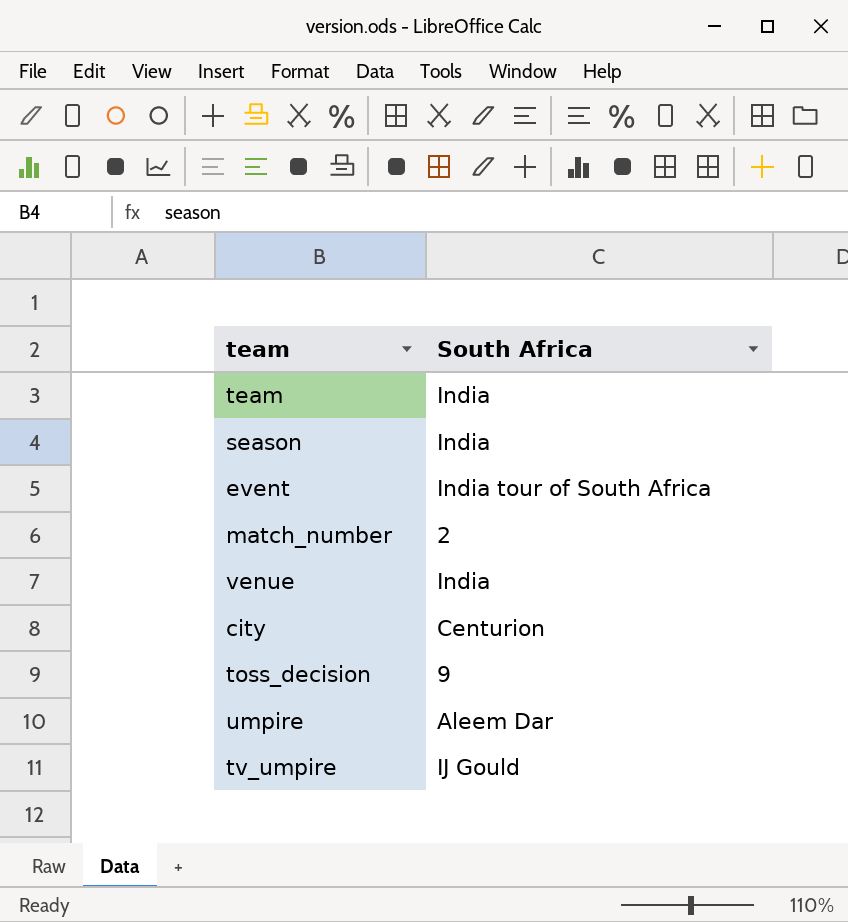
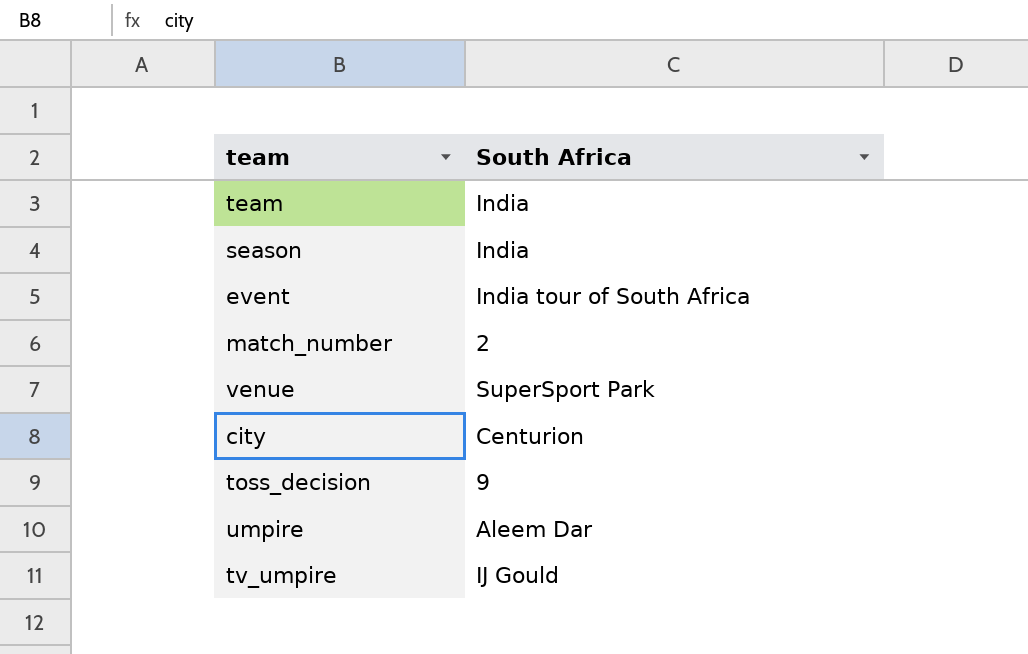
venue | South Africa: India -> SuperSport Park

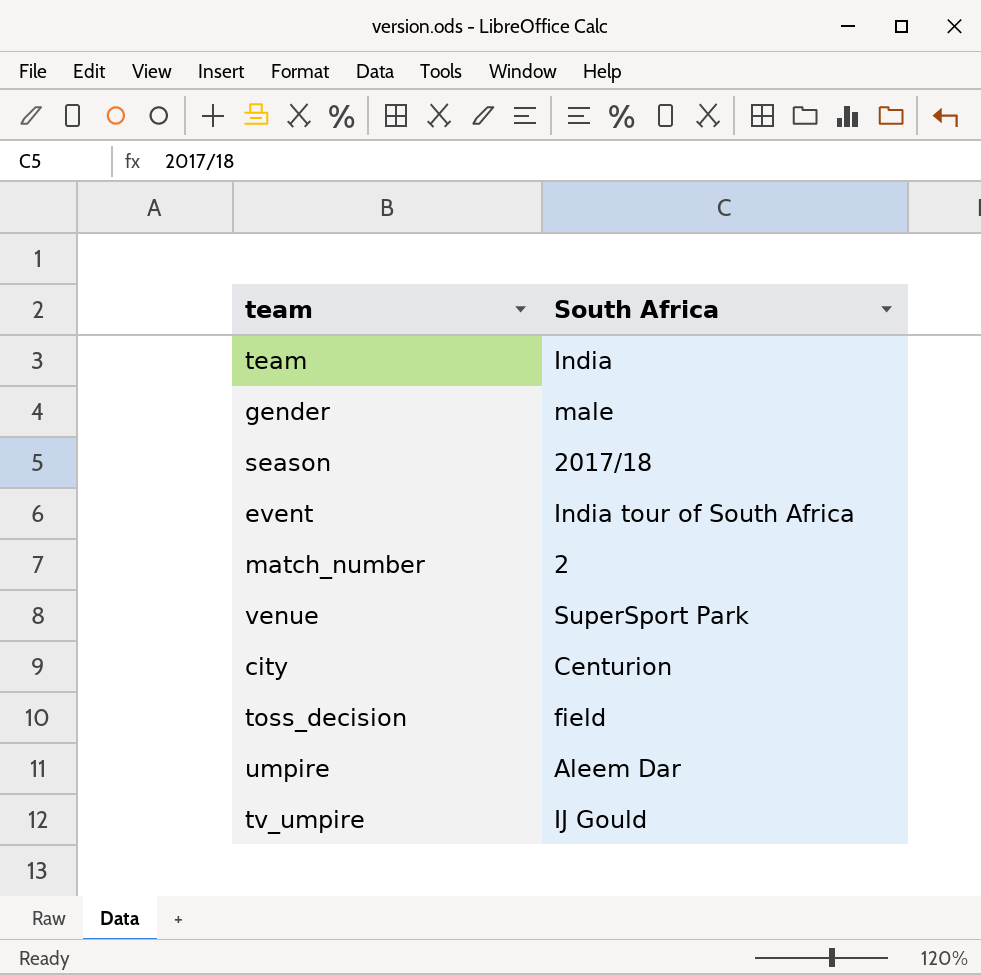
row gender: none -> male
season | South Africa: India -> 2017/18
toss_decision | South Africa: 9 -> field

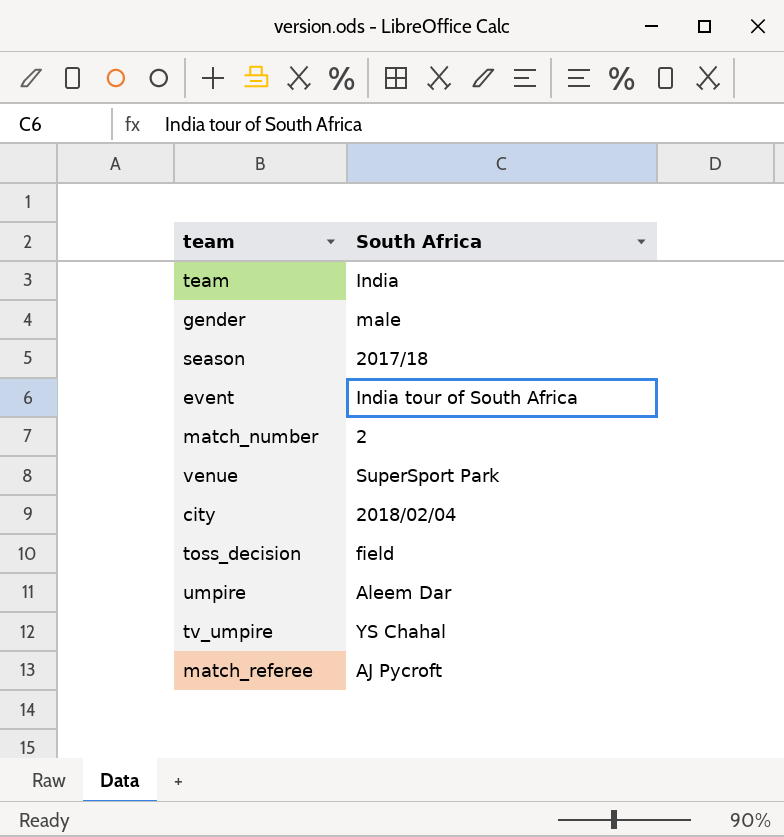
city | South Africa: Centurion -> 2018/02/04
tv_umpire | South Africa: IJ Gould -> YS Chahal
row match_referee: none -> AJ Pycroft

